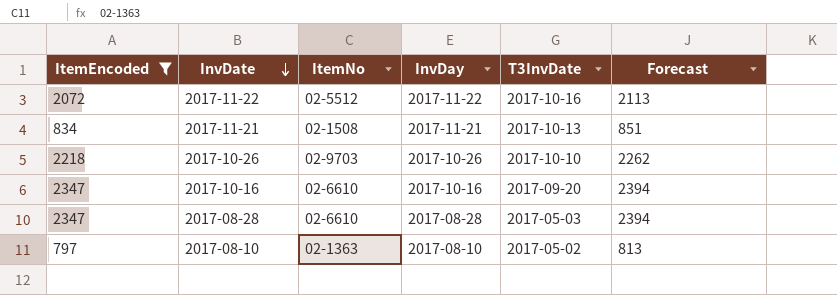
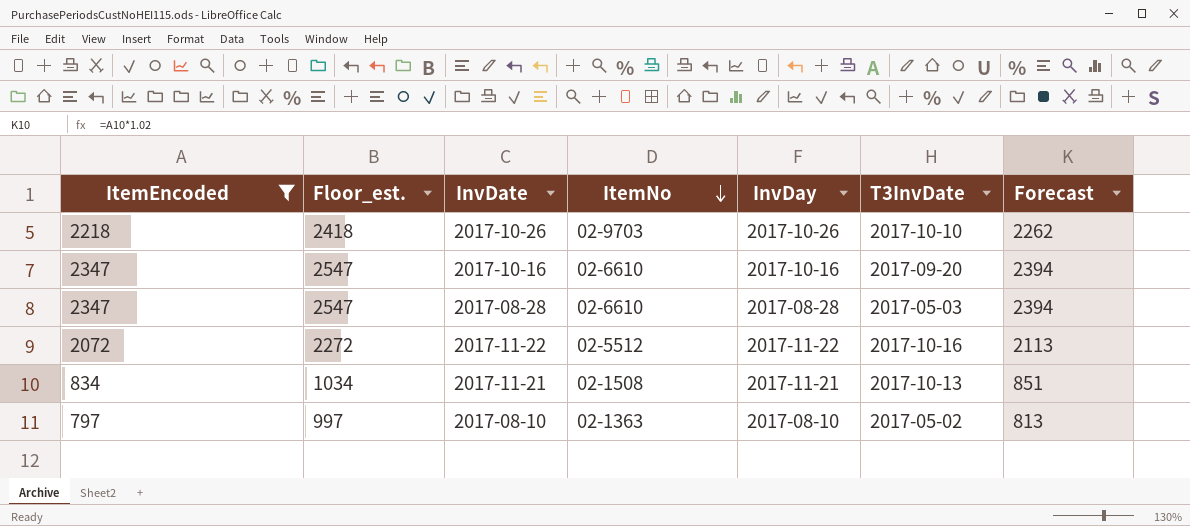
row order: InvDate descending -> ItemNo descending
column Floor_est. | formula: none -> [ItemEncoded] + 200

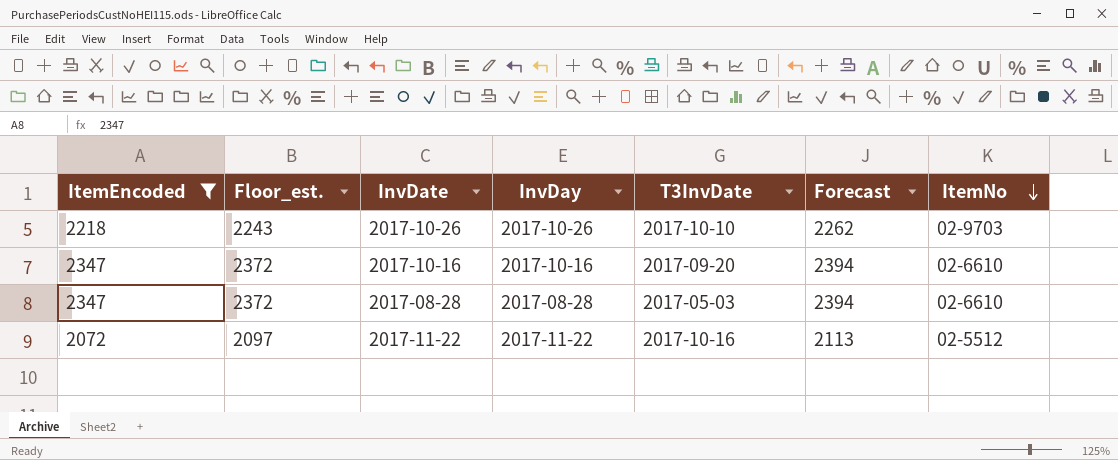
column Floor_est. | formula: [ItemEncoded] + 200 -> [ItemEncoded] + 25
column ItemNo | position: 4 -> 7
row 2017-11-21: 834 | 1034 | 02-1508 | 2017-11-21 | 2017-10-13 | 851 -> none
row 2017-08-10: 797 | 997 | 02-1363 | 2017-08-10 | 2017-05-02 | 813 -> none

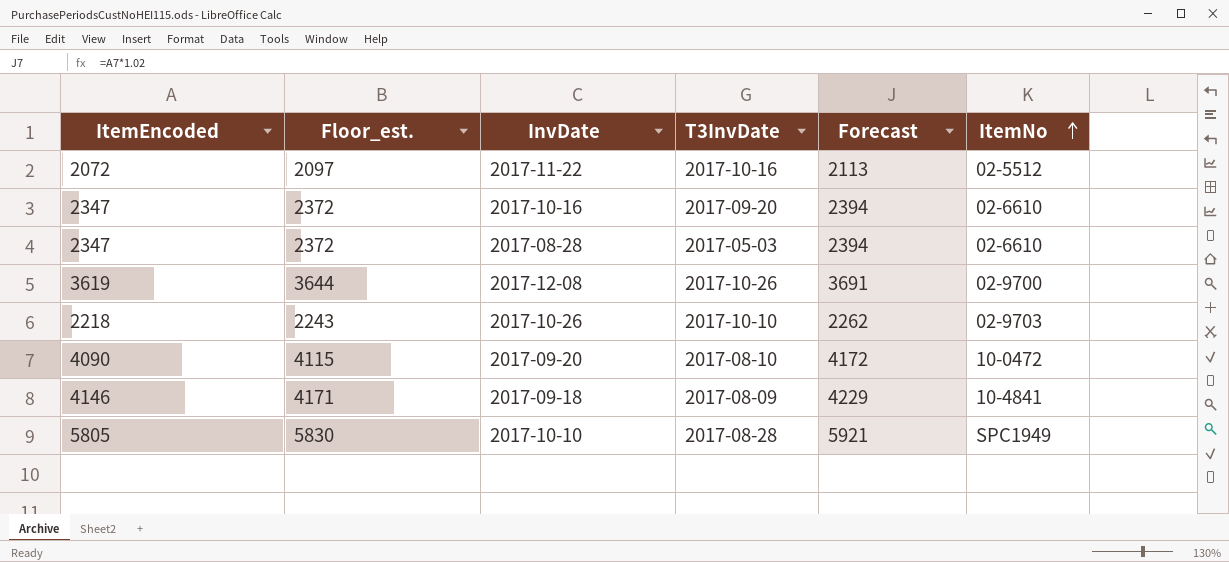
filter: ItemEncoded <= 2347 -> none
row order: ItemNo descending -> ItemNo ascending
column InvDay | position: 4 -> none

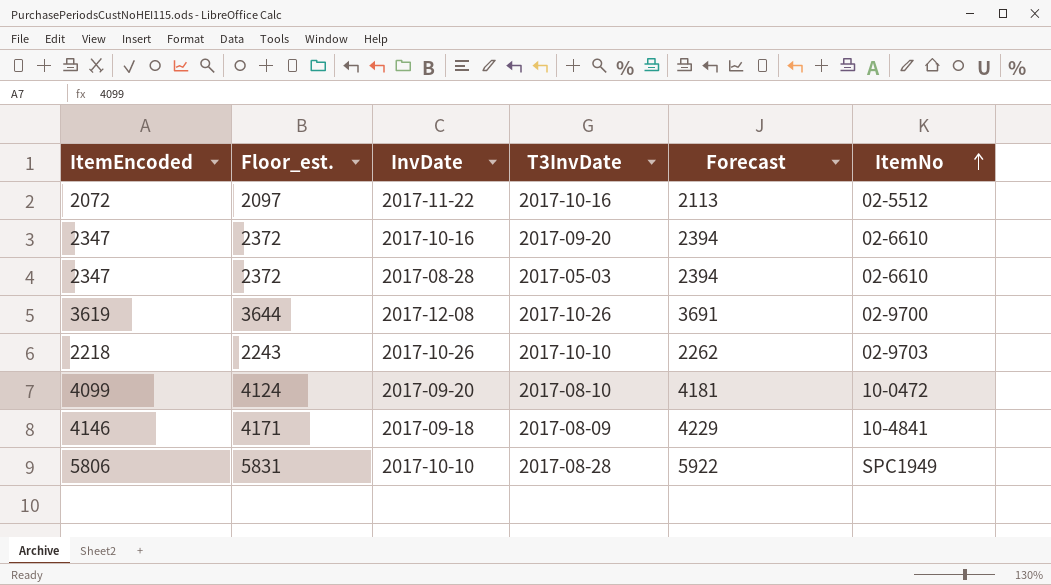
2017-09-20 | ItemEncoded: 4090 -> 4099
2017-09-20 | Floor_est.: 4115 -> 4124
2017-09-20 | Forecast: 4172 -> 4181
2017-10-10 | ItemEncoded: 5805 -> 5806
2017-10-10 | Floor_est.: 5830 -> 5831
2017-10-10 | Forecast: 5921 -> 5922

